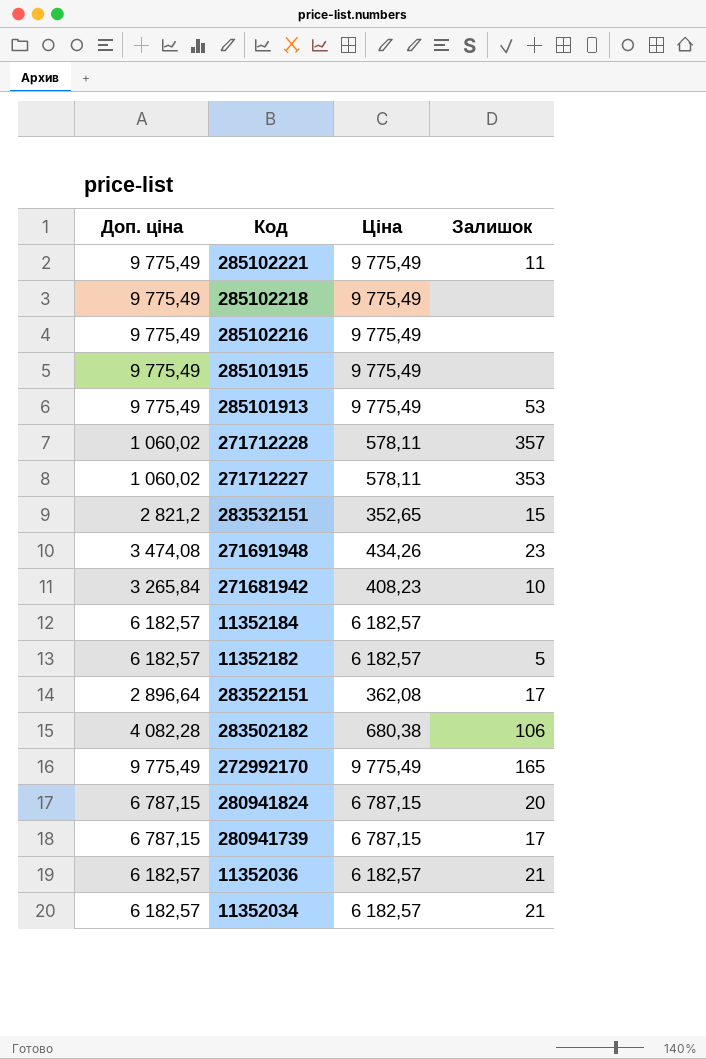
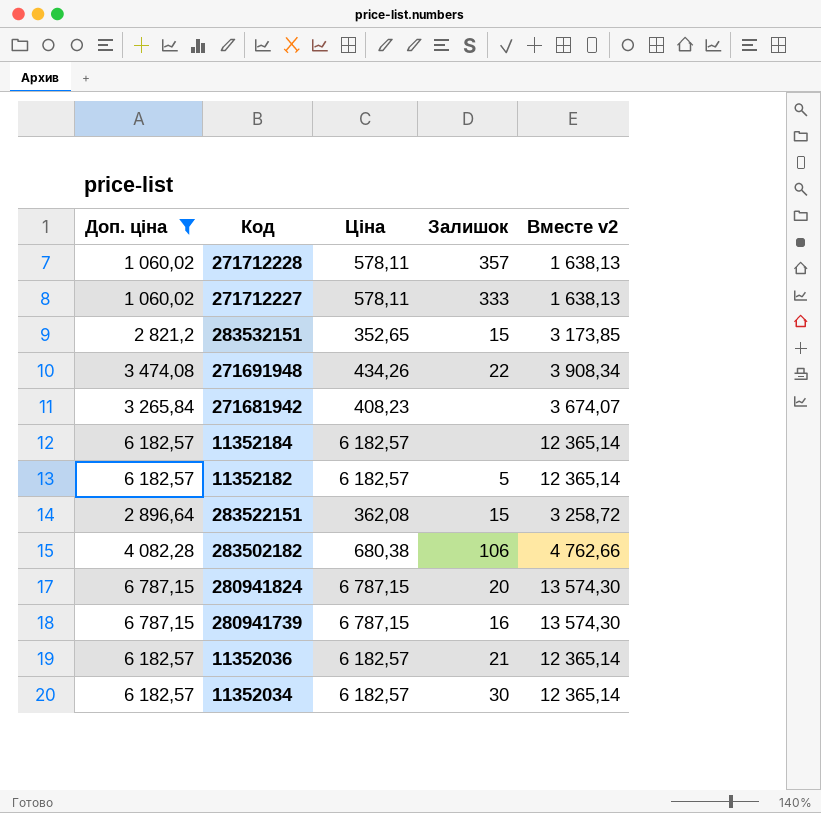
filter: none -> Доп. ціна != 9 775,49
column Вместе v2 | formula: none -> [Доп. ціна] + [Ціна]
271712227 | Залишок: 353 -> 333
271691948 | Залишок: 23 -> 22
271681942 | Залишок: 10 -> none
283522151 | Залишок: 17 -> 15
280941739 | Залишок: 17 -> 16
11352034 | Залишок: 21 -> 30

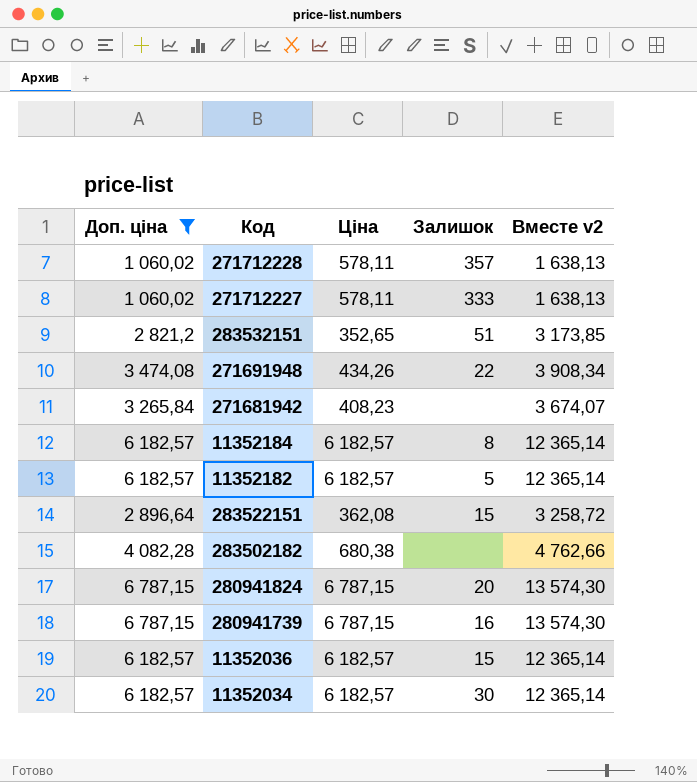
283532151 | Залишок: 15 -> 51
11352184 | Залишок: none -> 8
283502182 | Залишок: 106 -> none
11352036 | Залишок: 21 -> 15

